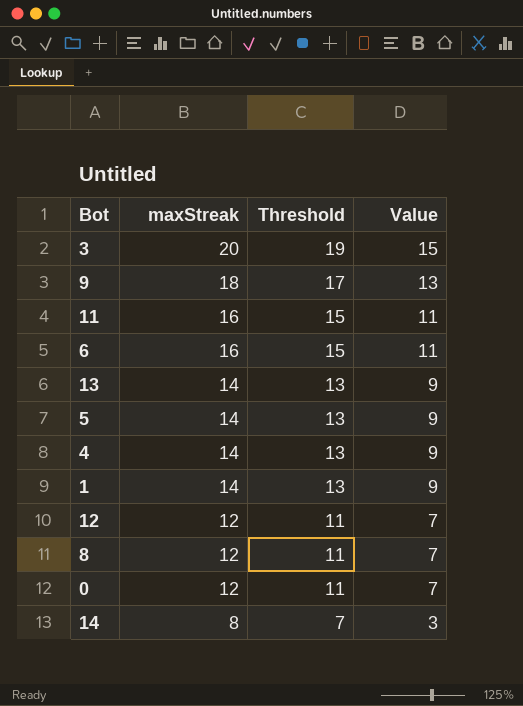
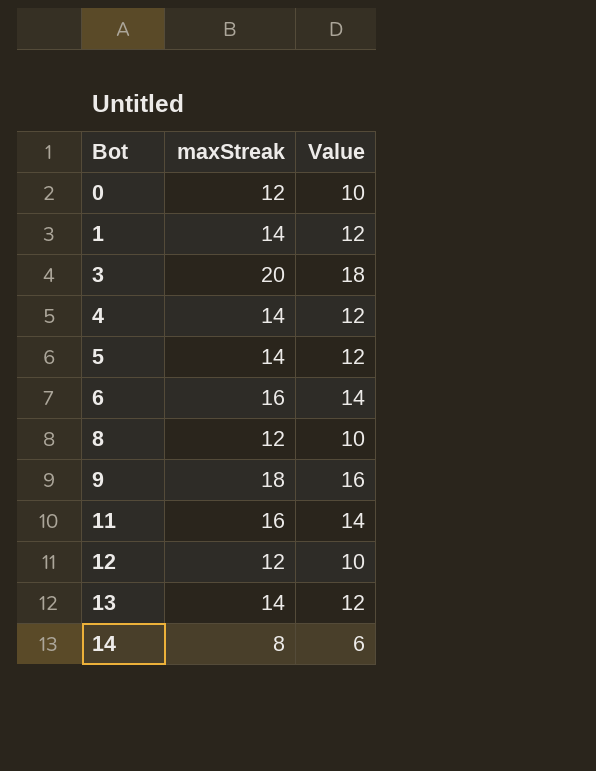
row order: maxStreak descending -> Bot ascending
column Threshold | formula: [maxStreak] - 1 -> none
column Value | formula: [maxStreak] - 5 -> [maxStreak] - 2

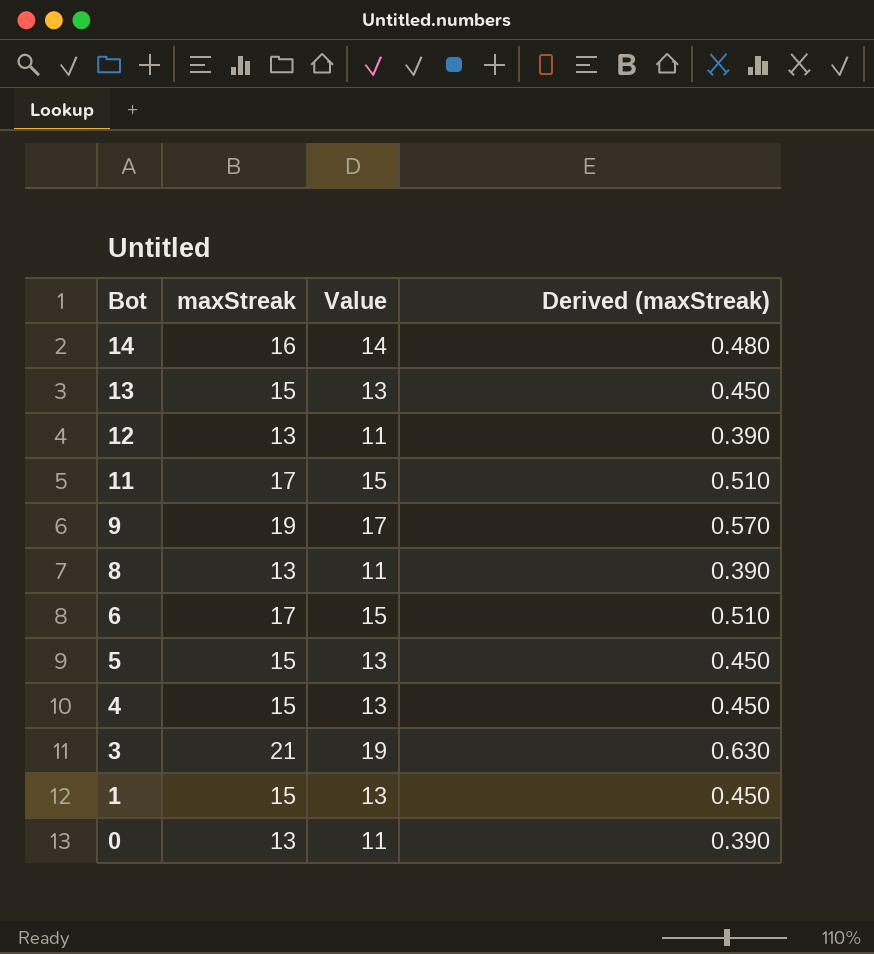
row order: Bot ascending -> Bot descending
column Derived (maxStreak) | formula: none -> [maxStreak] * 0.03
14 | maxStreak: 8 -> 16
14 | Value: 6 -> 14
13 | maxStreak: 14 -> 15
13 | Value: 12 -> 13
12 | maxStreak: 12 -> 13
12 | Value: 10 -> 11
11 | maxStreak: 16 -> 17
11 | Value: 14 -> 15
9 | maxStreak: 18 -> 19
9 | Value: 16 -> 17
8 | maxStreak: 12 -> 13
8 | Value: 10 -> 11
6 | maxStreak: 16 -> 17
6 | Value: 14 -> 15
5 | maxStreak: 14 -> 15
5 | Value: 12 -> 13
4 | maxStreak: 14 -> 15
4 | Value: 12 -> 13
3 | maxStreak: 20 -> 21
3 | Value: 18 -> 19
1 | maxStreak: 14 -> 15
1 | Value: 12 -> 13
0 | maxStreak: 12 -> 13
0 | Value: 10 -> 11

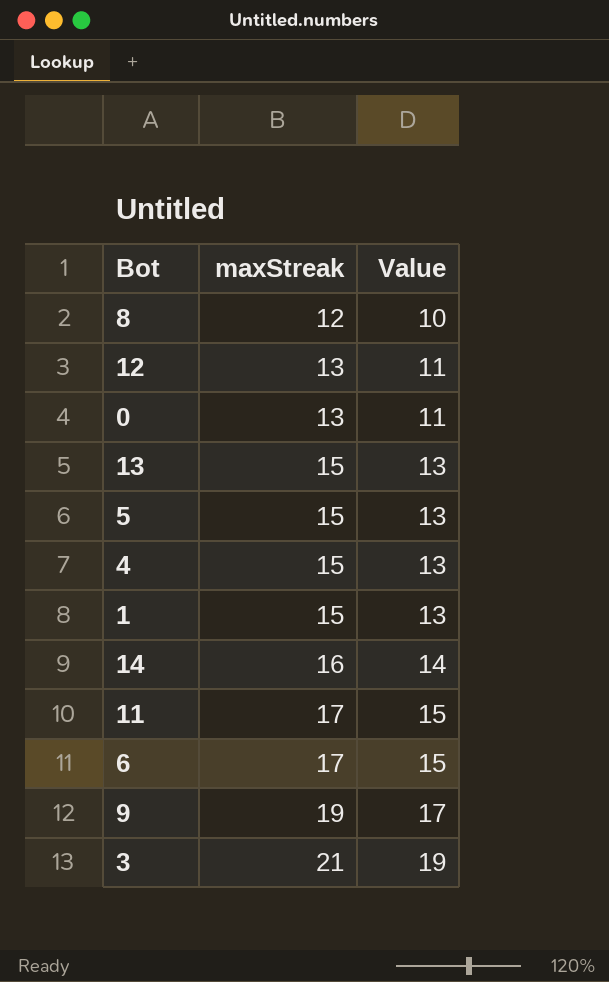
row order: Bot descending -> maxStreak ascending
column Derived (maxStreak) | formula: [maxStreak] * 0.03 -> none
8 | maxStreak: 13 -> 12
8 | Value: 11 -> 10

